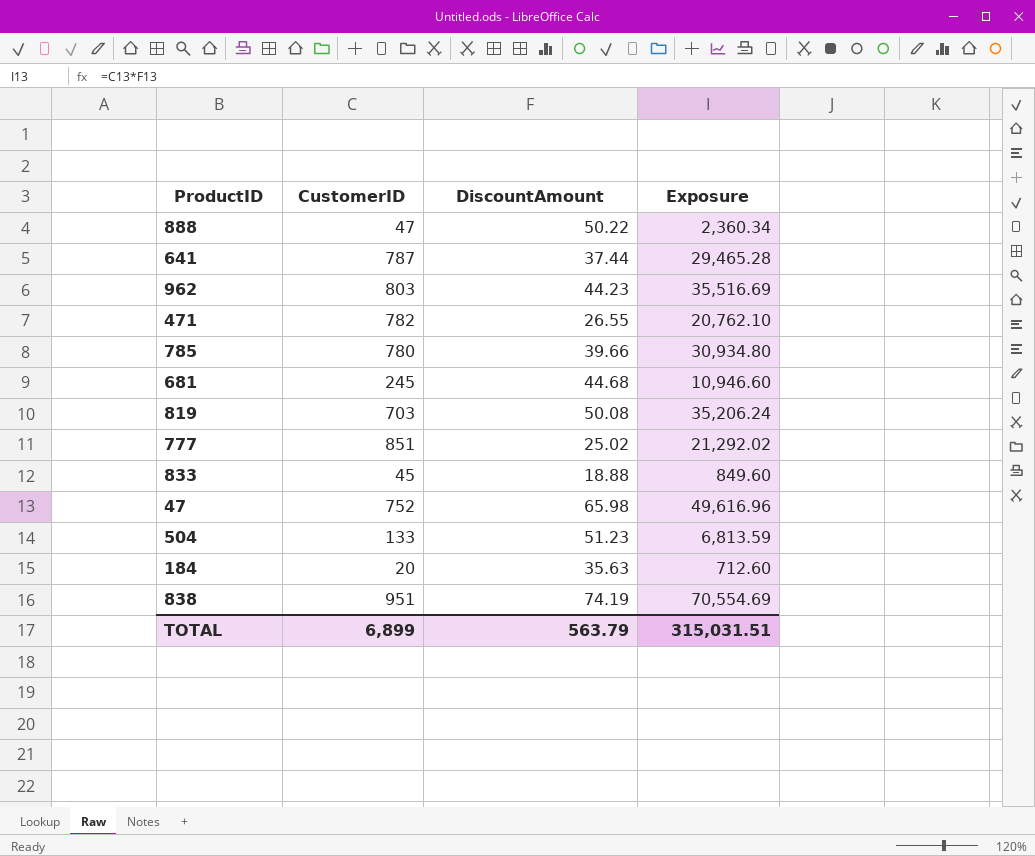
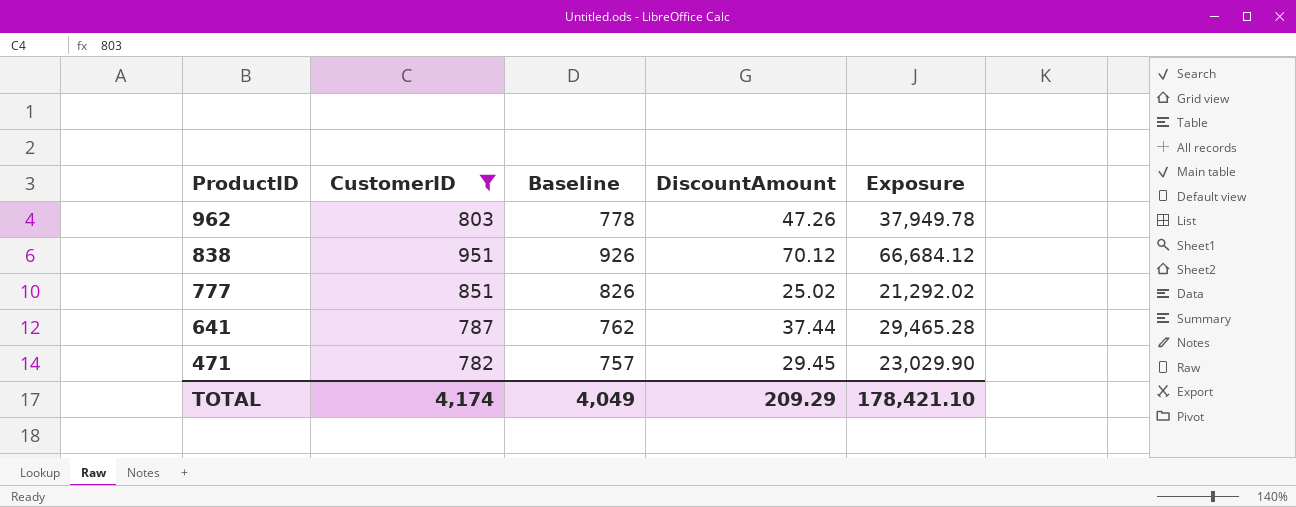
filter: none -> CustomerID >= 782
row order: none -> ProductID descending
column Baseline | formula: none -> [CustomerID] - 25
962 | DiscountAmount: 44.23 -> 47.26
962 | Exposure: 35,516.69 -> 37,949.78
838 | DiscountAmount: 74.19 -> 70.12
838 | Exposure: 70,554.69 -> 66,684.12
471 | DiscountAmount: 26.55 -> 29.45
471 | Exposure: 20,762.10 -> 23,029.90
TOTAL | CustomerID: 6,899 -> 4,174
TOTAL | DiscountAmount: 563.79 -> 209.29
TOTAL | Exposure: 315,031.51 -> 178,421.10

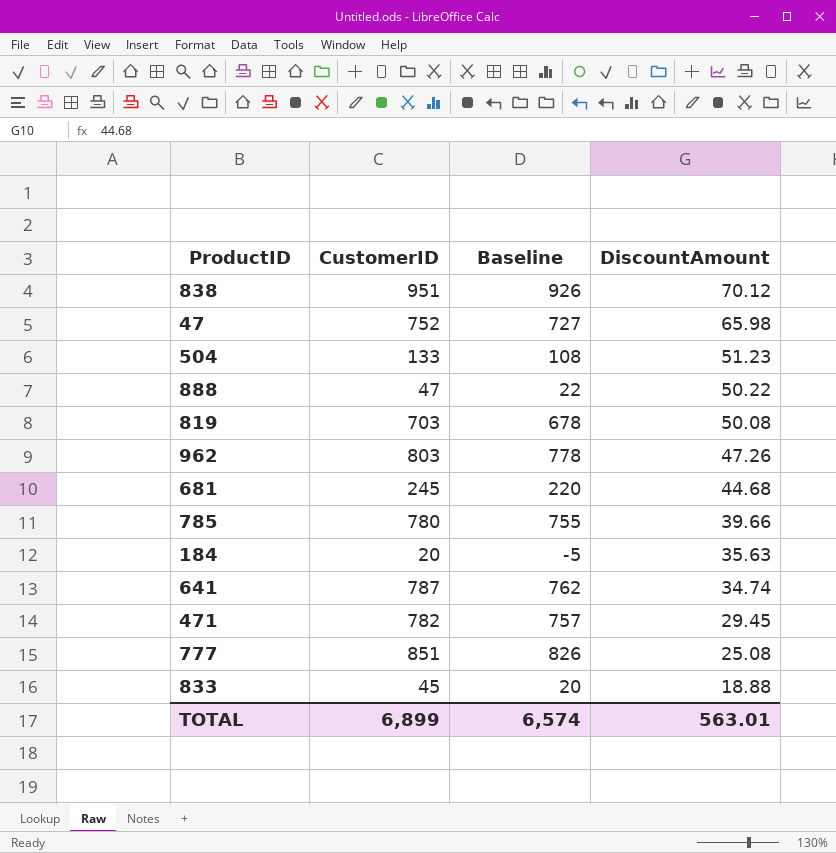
filter: CustomerID >= 782 -> none
row order: ProductID descending -> DiscountAmount descending
column Exposure | formula: [CustomerID] * [DiscountAmount] -> none
641 | DiscountAmount: 37.44 -> 34.74
777 | DiscountAmount: 25.02 -> 25.08
TOTAL | CustomerID: 4,174 -> 6,899
TOTAL | Baseline: 4,049 -> 6,574
TOTAL | DiscountAmount: 209.29 -> 563.01

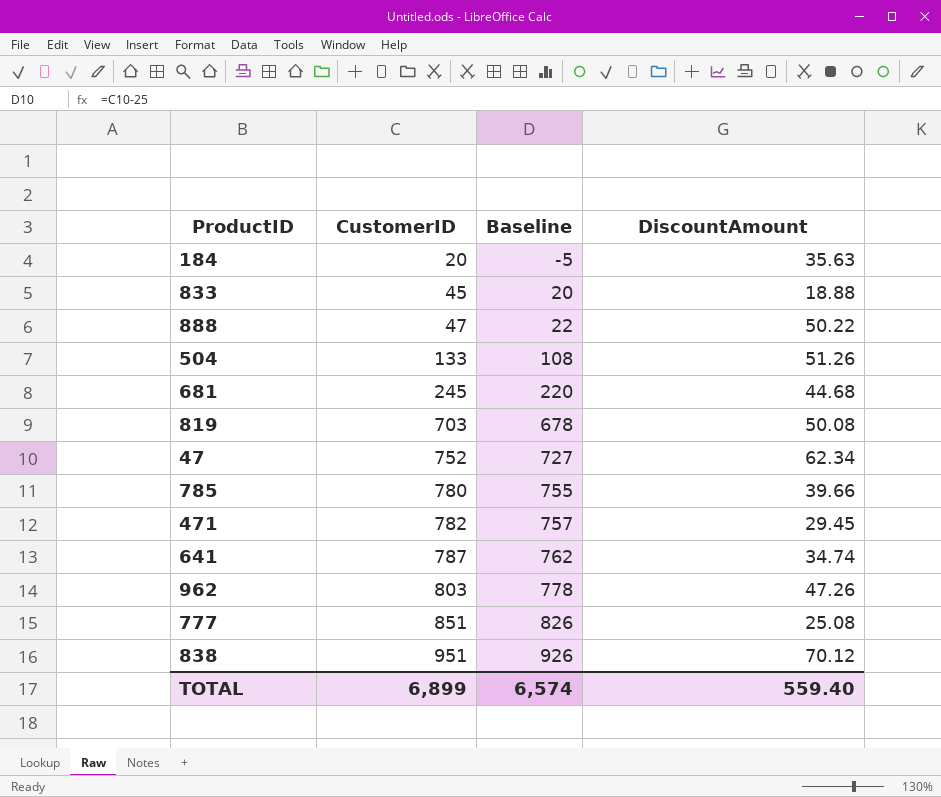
row order: DiscountAmount descending -> CustomerID ascending
504 | DiscountAmount: 51.23 -> 51.26
47 | DiscountAmount: 65.98 -> 62.34
TOTAL | DiscountAmount: 563.01 -> 559.40

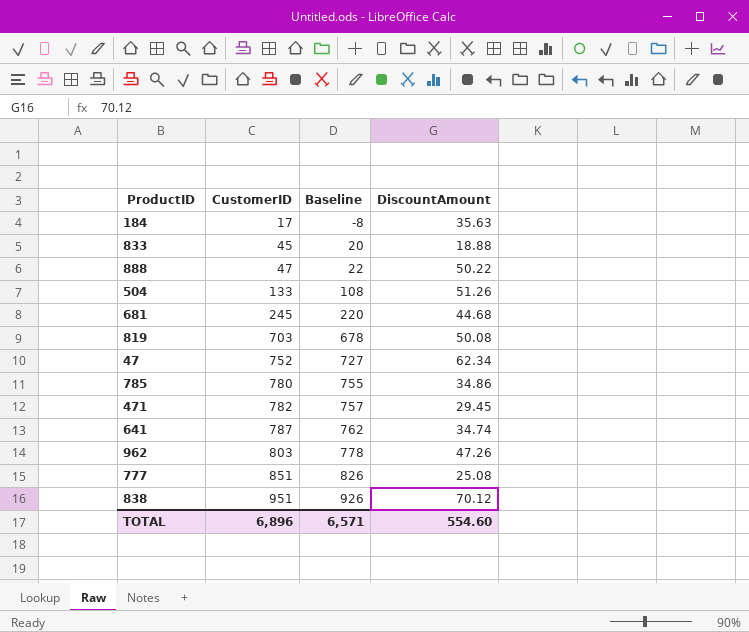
184 | CustomerID: 20 -> 17
184 | Baseline: -5 -> -8
785 | DiscountAmount: 39.66 -> 34.86
TOTAL | CustomerID: 6,899 -> 6,896
TOTAL | Baseline: 6,574 -> 6,571
TOTAL | DiscountAmount: 559.40 -> 554.60

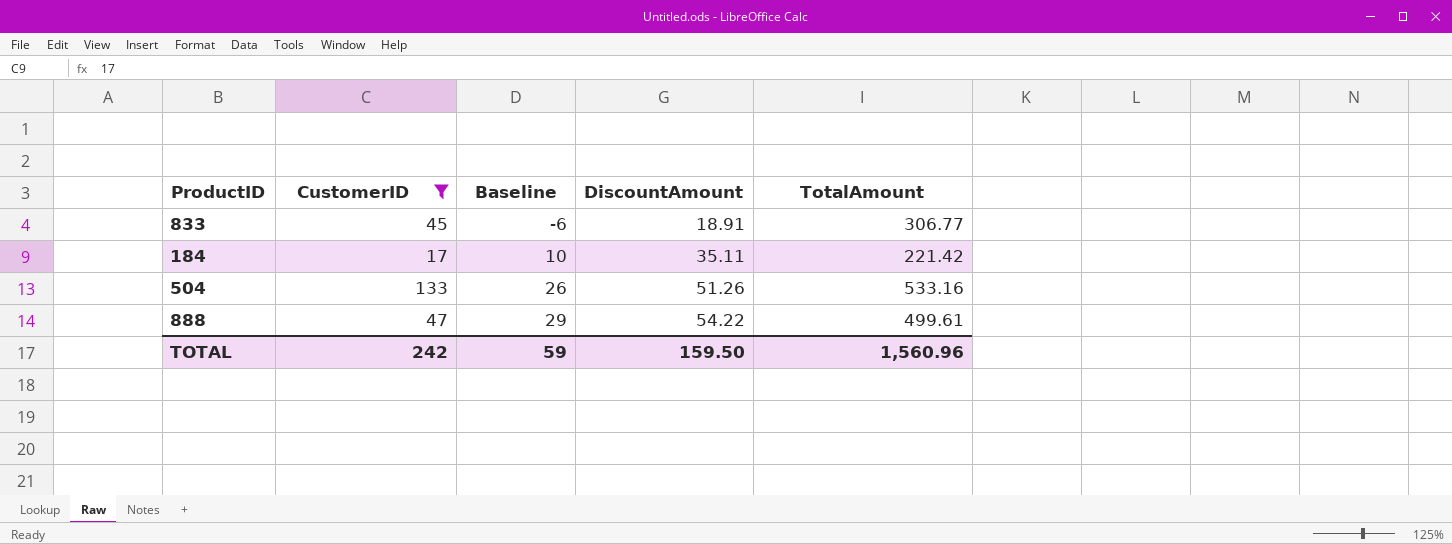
filter: none -> CustomerID <= 133
row order: CustomerID ascending -> Baseline ascending
column Baseline | formula: [CustomerID] - 25 -> [DiscountAmount] - 25
column TotalAmount | position: none -> 5
833 | DiscountAmount: 18.88 -> 18.91
184 | DiscountAmount: 35.63 -> 35.11
888 | DiscountAmount: 50.22 -> 54.22
TOTAL | CustomerID: 6,896 -> 242
TOTAL | Baseline: 6,571 -> 59
TOTAL | DiscountAmount: 554.60 -> 159.50

